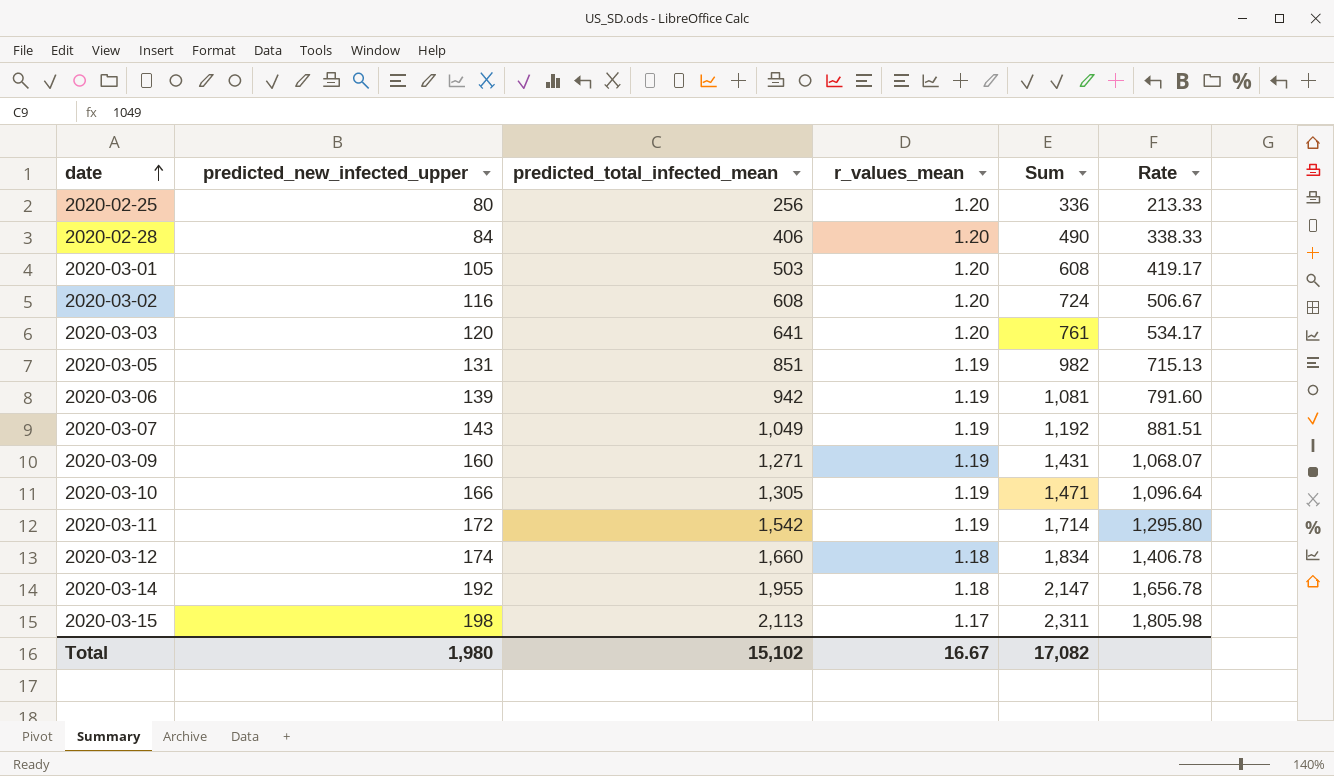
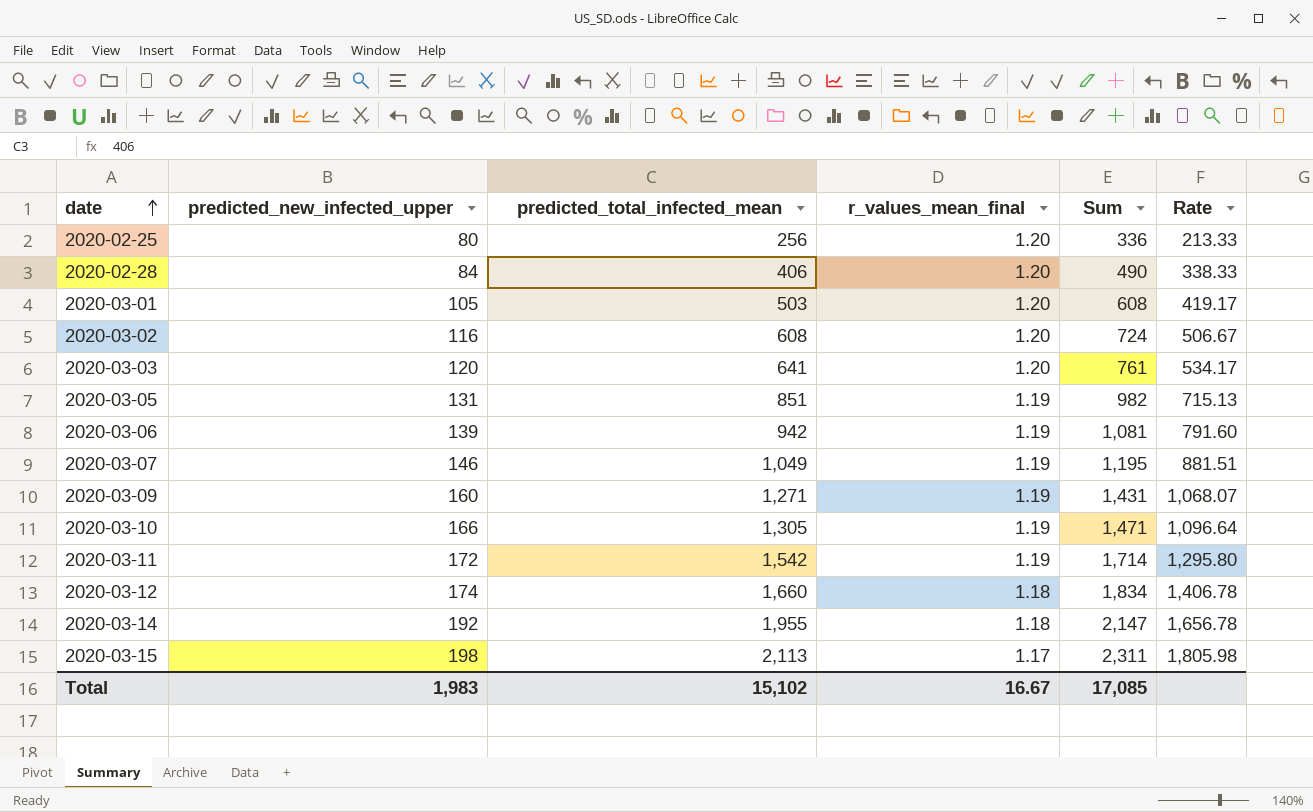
column name: r_values_mean -> r_values_mean_final
2020-03-07 | predicted_new_infected_upper: 143 -> 146
2020-03-07 | Sum: 1,192 -> 1,195
Total | predicted_new_infected_upper: 1,980 -> 1,983
Total | Sum: 17,082 -> 17,085

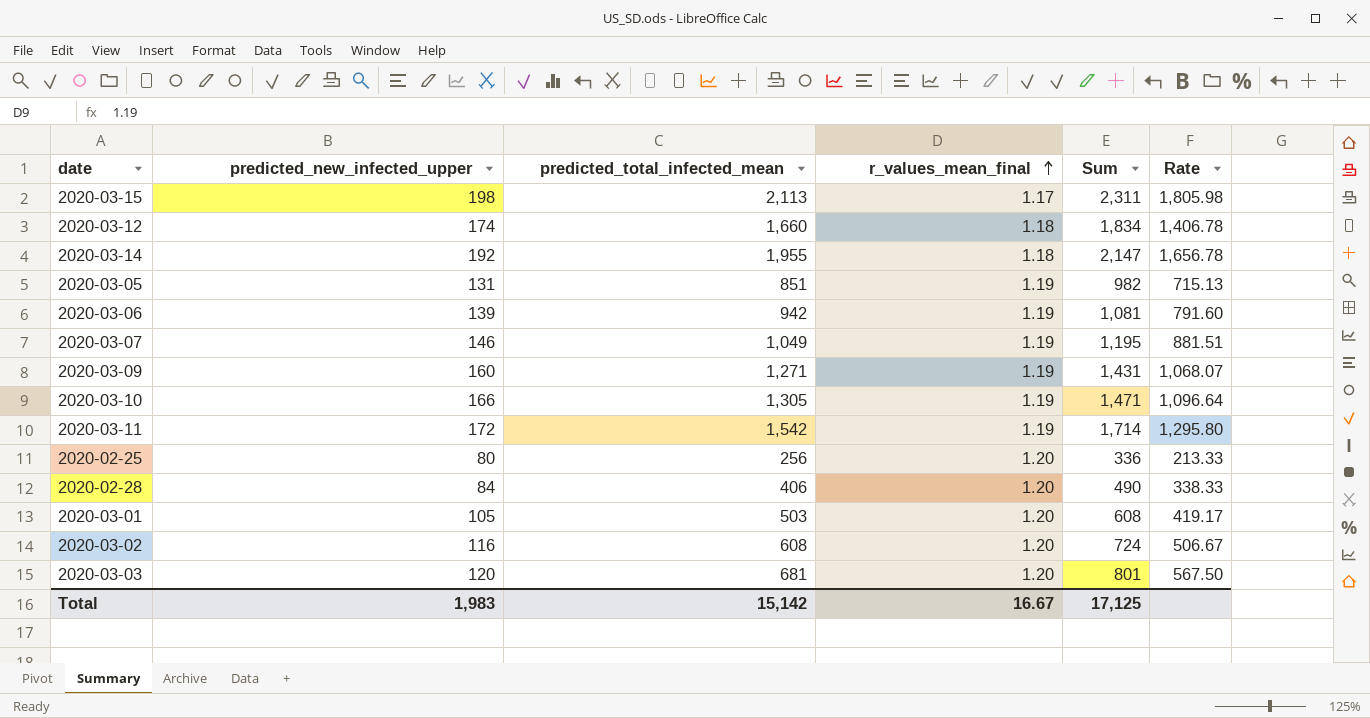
row order: date ascending -> r_values_mean_final ascending
2020-03-03 | predicted_total_infected_mean: 641 -> 681
2020-03-03 | Sum: 761 -> 801
2020-03-03 | Rate: 534.17 -> 567.50
Total | predicted_total_infected_mean: 15,102 -> 15,142
Total | Sum: 17,085 -> 17,125

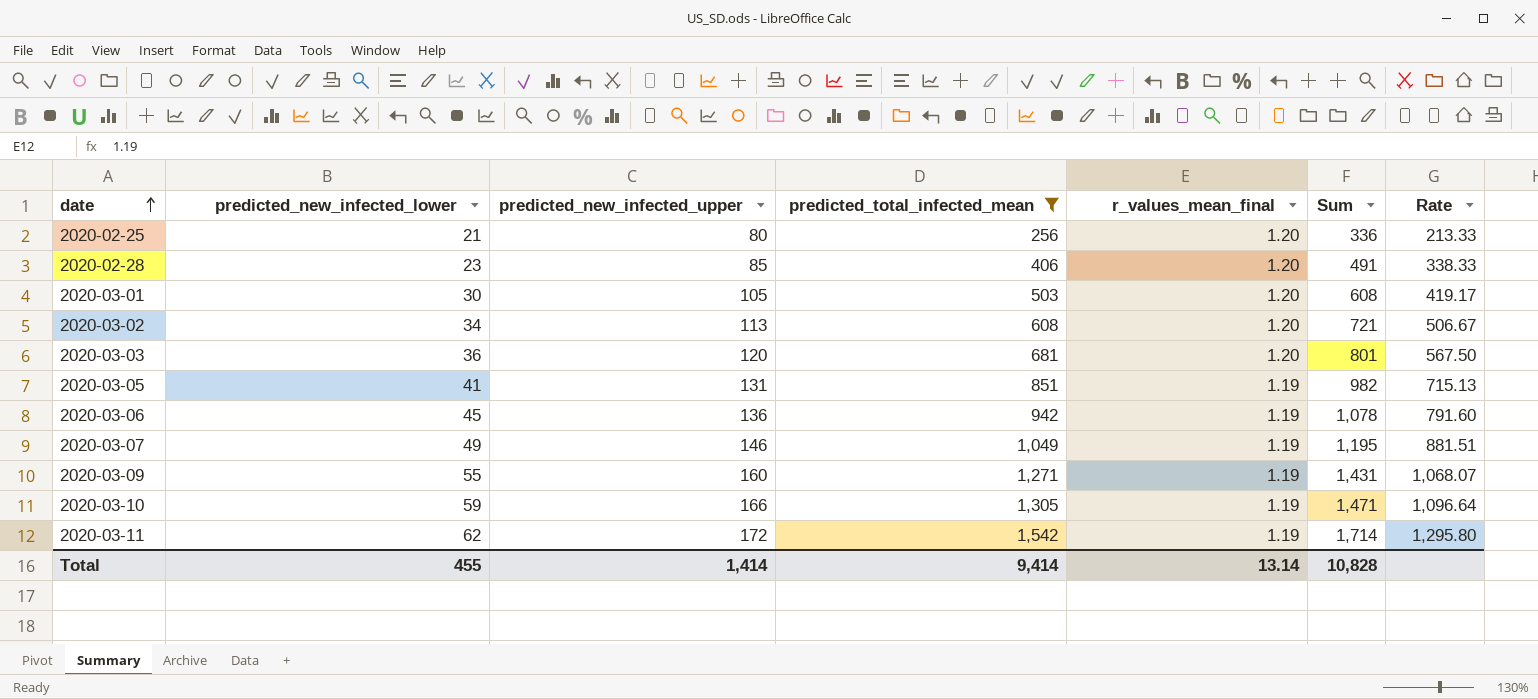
filter: none -> predicted_total_infected_mean <= 1,542
row order: r_values_mean_final ascending -> date ascending
column predicted_new_infected_lower | position: none -> 2
2020-02-28 | predicted_new_infected_upper: 84 -> 85
2020-02-28 | Sum: 490 -> 491
2020-03-02 | predicted_new_infected_upper: 116 -> 113
2020-03-02 | Sum: 724 -> 721
2020-03-06 | predicted_new_infected_upper: 139 -> 136
2020-03-06 | Sum: 1,081 -> 1,078
Total | predicted_new_infected_upper: 1,983 -> 1,414
Total | predicted_total_infected_mean: 15,142 -> 9,414
Total | r_values_mean_final: 16.67 -> 13.14
Total | Sum: 17,125 -> 10,828

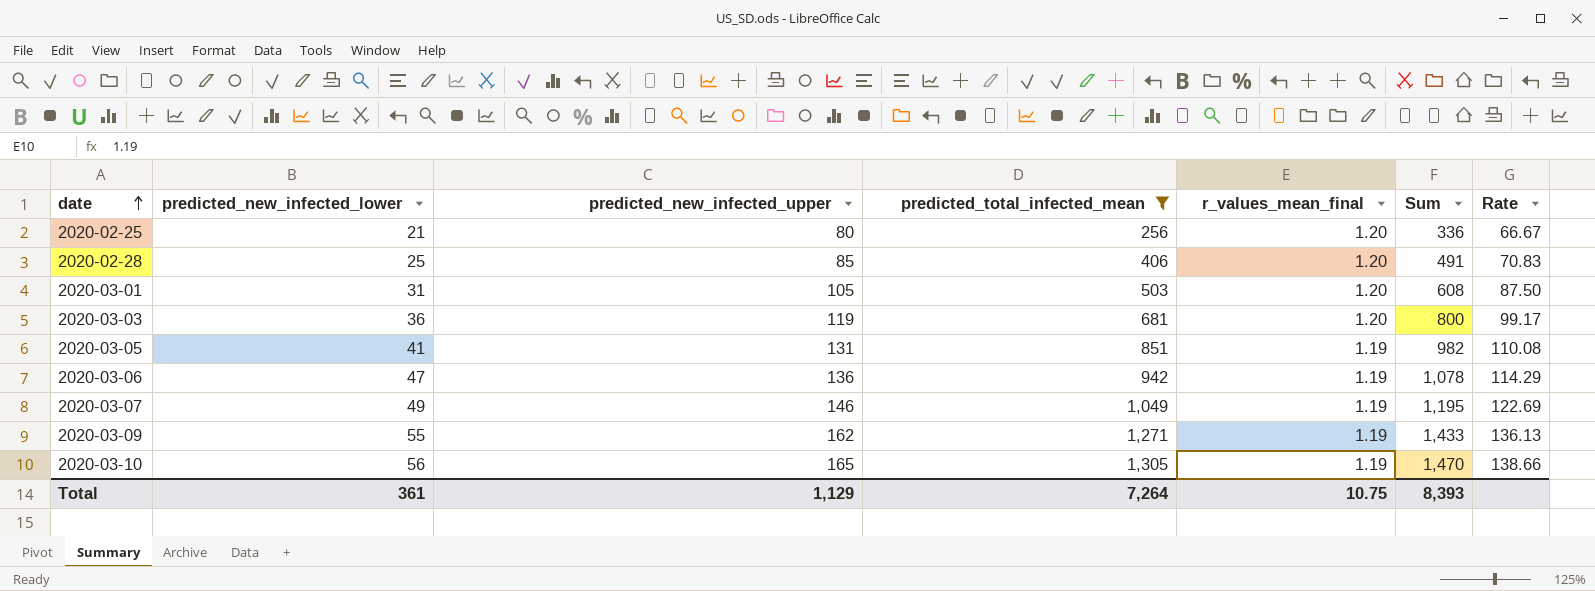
column Rate | formula: [predicted_total_infected_mean] / [r_values_mean_final] -> [predicted_new_infected_upper] / [r_values_mean_final]
row 2020-03-02: 34 | 113 | 608 | 1.20 | 721 | 506.67 -> none
row 2020-03-11: 62 | 172 | 1,542 | 1.19 | 1,714 | 1,295.80 -> none
2020-02-28 | predicted_new_infected_lower: 23 -> 25
2020-03-01 | predicted_new_infected_lower: 30 -> 31
2020-03-03 | predicted_new_infected_upper: 120 -> 119
2020-03-03 | Sum: 801 -> 800
2020-03-06 | predicted_new_infected_lower: 45 -> 47
2020-03-09 | predicted_new_infected_upper: 160 -> 162
2020-03-09 | Sum: 1,431 -> 1,433
2020-03-10 | predicted_new_infected_lower: 59 -> 56
2020-03-10 | predicted_new_infected_upper: 166 -> 165
2020-03-10 | Sum: 1,471 -> 1,470
Total | predicted_new_infected_lower: 455 -> 361
Total | predicted_new_infected_upper: 1,414 -> 1,129
Total | predicted_total_infected_mean: 9,414 -> 7,264
Total | r_values_mean_final: 13.14 -> 10.75
Total | Sum: 10,828 -> 8,393

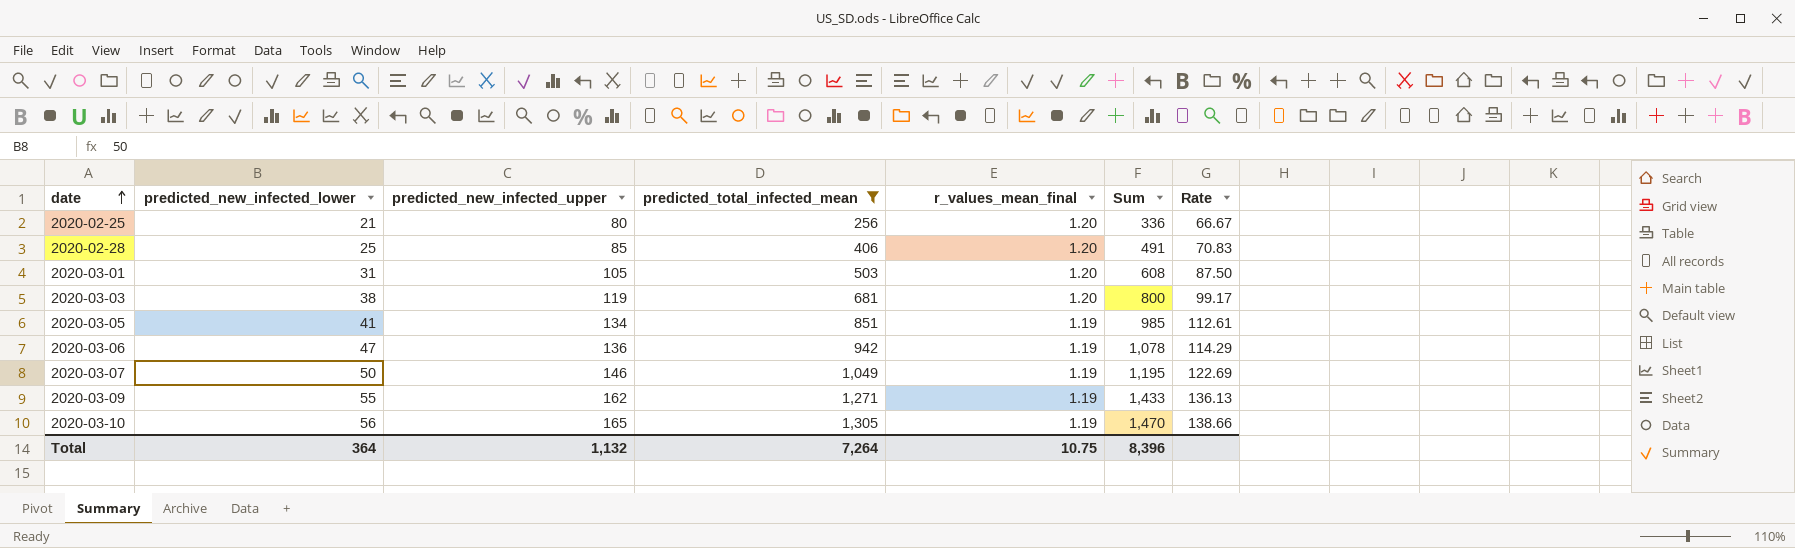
2020-03-03 | predicted_new_infected_lower: 36 -> 38
2020-03-05 | predicted_new_infected_upper: 131 -> 134
2020-03-05 | Sum: 982 -> 985
2020-03-05 | Rate: 110.08 -> 112.61
2020-03-07 | predicted_new_infected_lower: 49 -> 50
Total | predicted_new_infected_lower: 361 -> 364
Total | predicted_new_infected_upper: 1,129 -> 1,132
Total | Sum: 8,393 -> 8,396

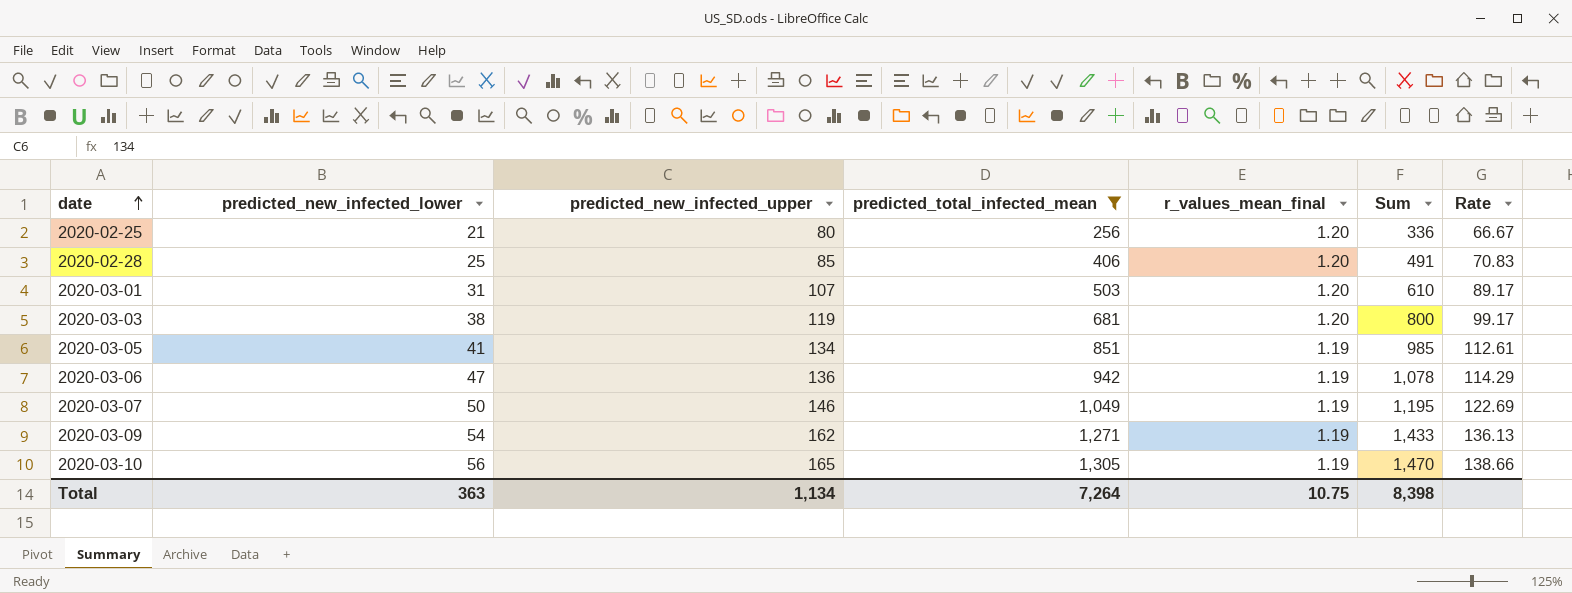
2020-03-01 | predicted_new_infected_upper: 105 -> 107
2020-03-01 | Sum: 608 -> 610
2020-03-01 | Rate: 87.50 -> 89.17
2020-03-09 | predicted_new_infected_lower: 55 -> 54
Total | predicted_new_infected_lower: 364 -> 363
Total | predicted_new_infected_upper: 1,132 -> 1,134
Total | Sum: 8,396 -> 8,398

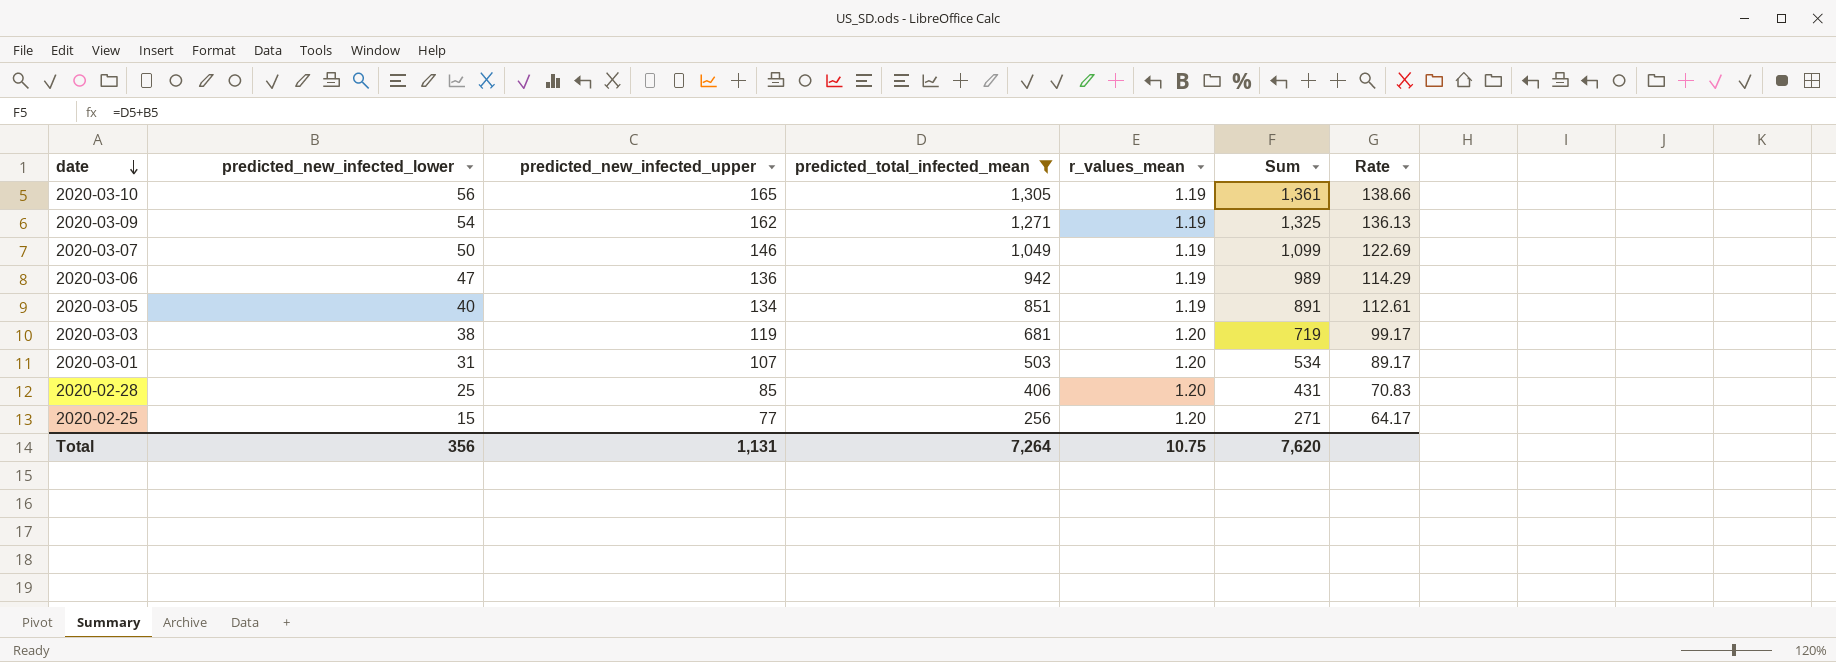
row order: date ascending -> date descending
column name: r_values_mean_final -> r_values_mean
column Sum | formula: [predicted_new_infected_upper] + [predicted_total_infected_mean] -> [predicted_new_infected_lower] + [predicted_total_infected_mean]
2020-03-05 | predicted_new_infected_lower: 41 -> 40
2020-02-25 | predicted_new_infected_lower: 21 -> 15
2020-02-25 | predicted_new_infected_upper: 80 -> 77
2020-02-25 | Rate: 66.67 -> 64.17
Total | predicted_new_infected_lower: 363 -> 356
Total | predicted_new_infected_upper: 1,134 -> 1,131
Total | Sum: 8,398 -> 7,620

